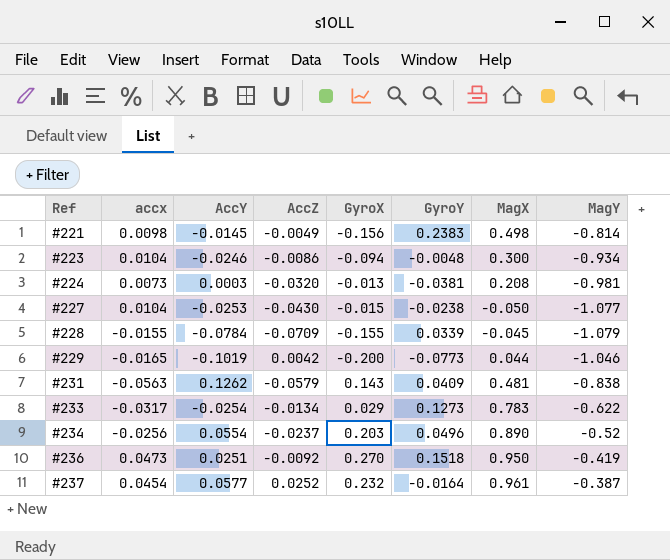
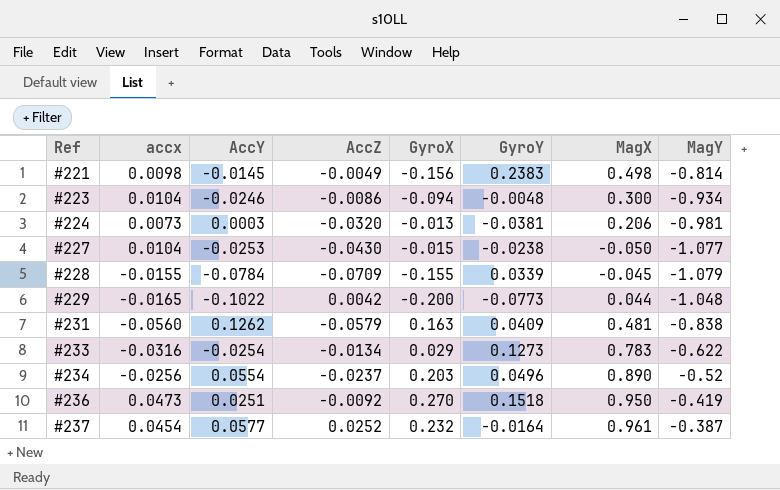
#224 | MagX: 0.208 -> 0.206
#229 | AccY: -0.1019 -> -0.1022
#229 | MagY: -1.046 -> -1.048
#231 | accx: -0.0563 -> -0.0560
#231 | GyroX: 0.143 -> 0.163
#233 | accx: -0.0317 -> -0.0316

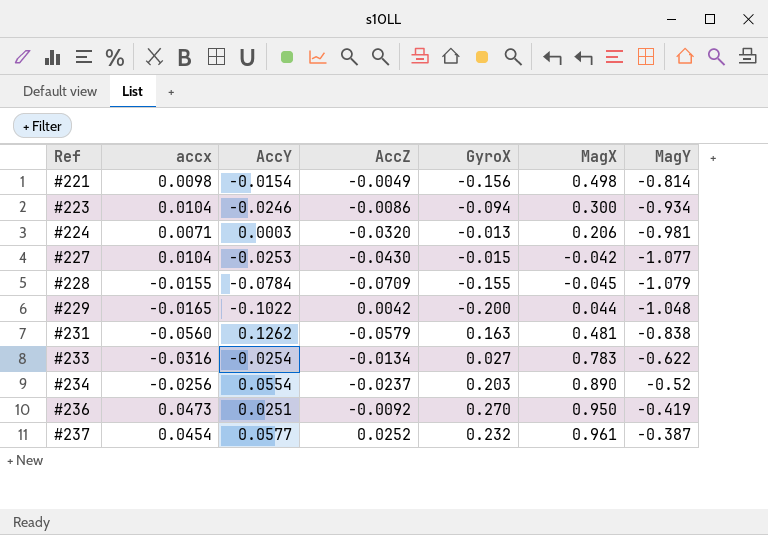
column GyroY | position: 6 -> none
#221 | AccY: -0.0145 -> -0.0154
#224 | accx: 0.0073 -> 0.0071
#227 | MagX: -0.050 -> -0.042
#233 | GyroX: 0.029 -> 0.027

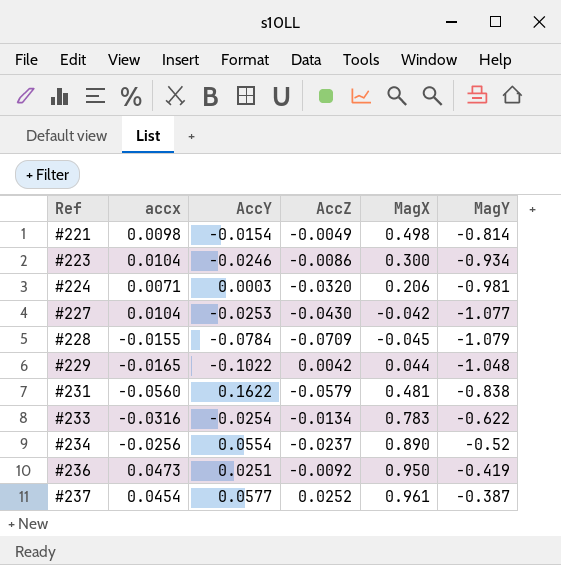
column GyroX | position: 5 -> none
#231 | AccY: 0.1262 -> 0.1622

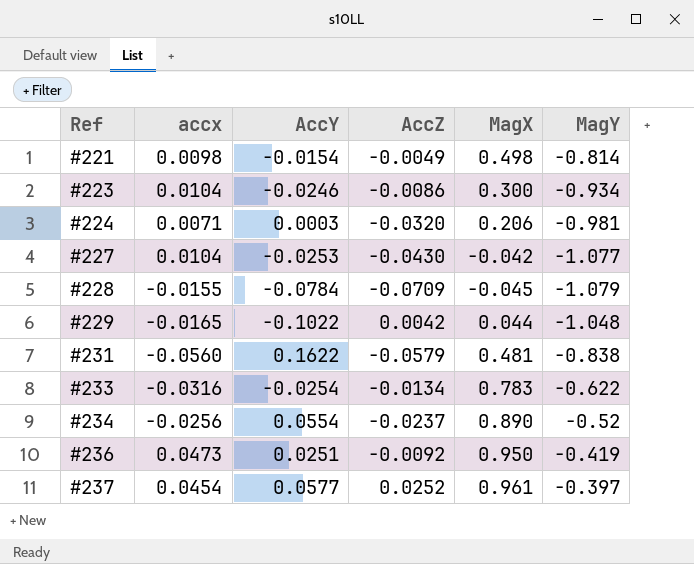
#237 | MagY: -0.387 -> -0.397

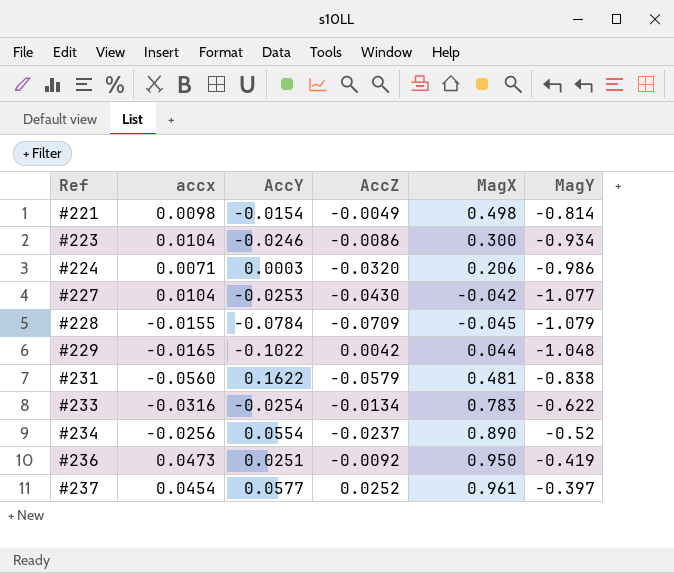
#224 | MagY: -0.981 -> -0.986

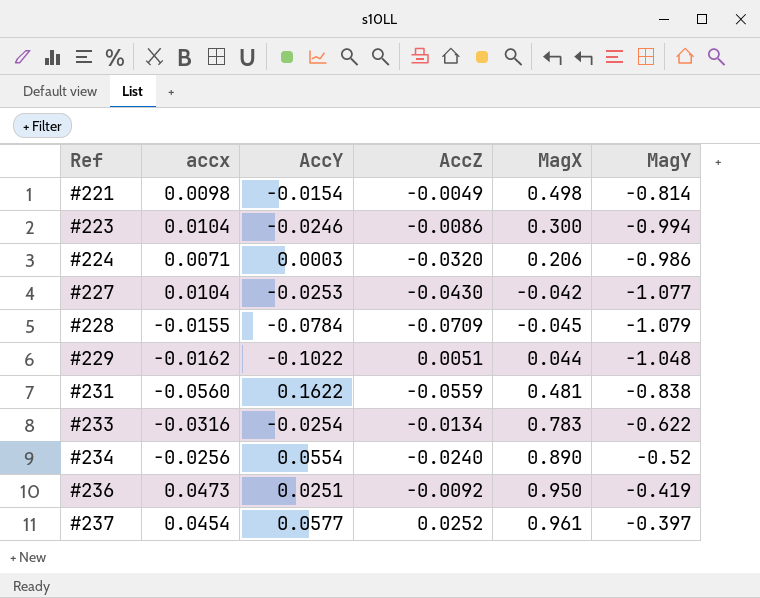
#223 | MagY: -0.934 -> -0.994
#229 | accx: -0.0165 -> -0.0162
#229 | AccZ: 0.0042 -> 0.0051
#231 | AccZ: -0.0579 -> -0.0559
#234 | AccZ: -0.0237 -> -0.0240

